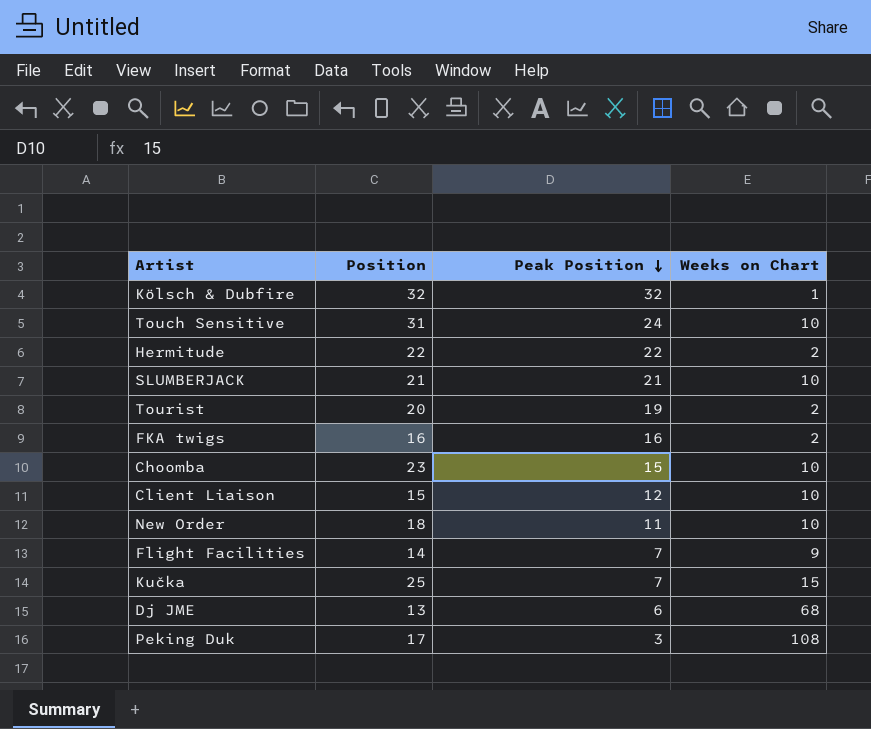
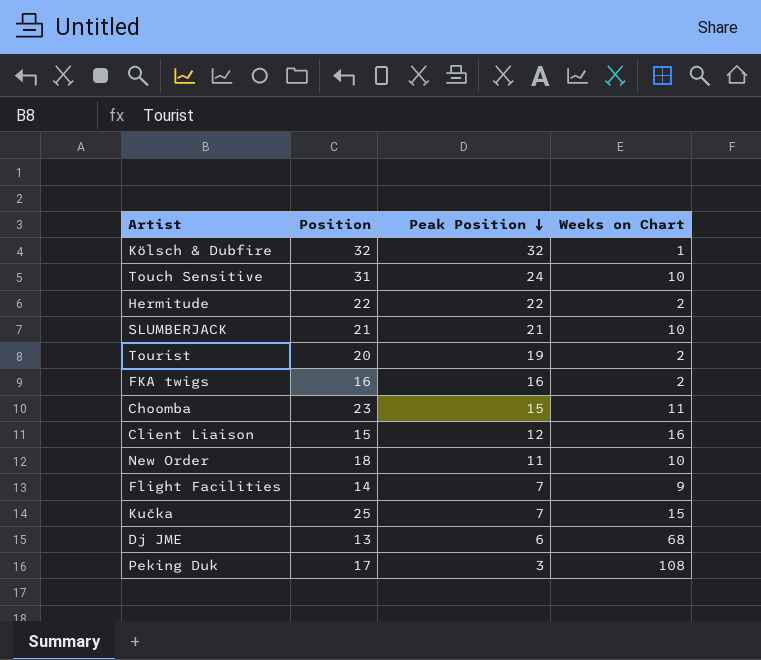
Choomba | Weeks on Chart: 10 -> 11
Client Liaison | Weeks on Chart: 10 -> 16

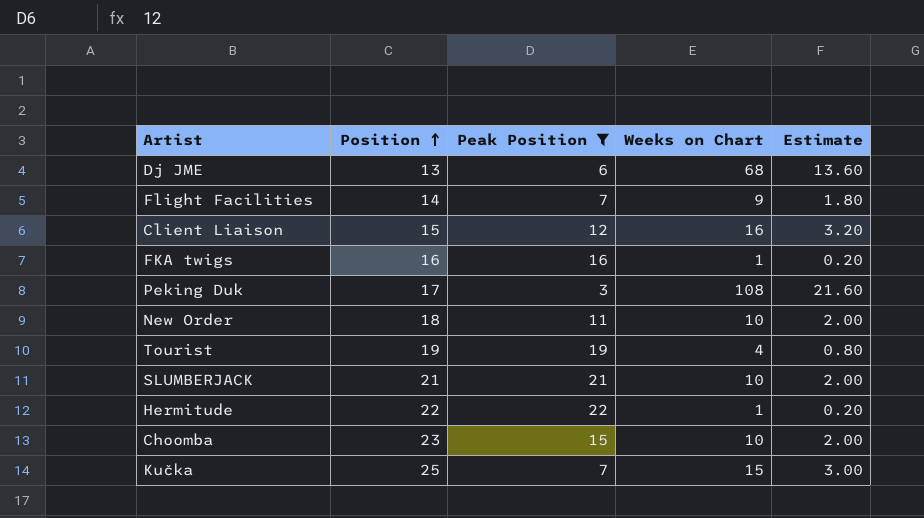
filter: none -> Peak Position <= 22
row order: Peak Position descending -> Position ascending
column Estimate | formula: none -> [Weeks on Chart] * 0.2
FKA twigs | Weeks on Chart: 2 -> 1
Tourist | Position: 20 -> 19
Tourist | Weeks on Chart: 2 -> 4
Hermitude | Weeks on Chart: 2 -> 1
Choomba | Weeks on Chart: 11 -> 10

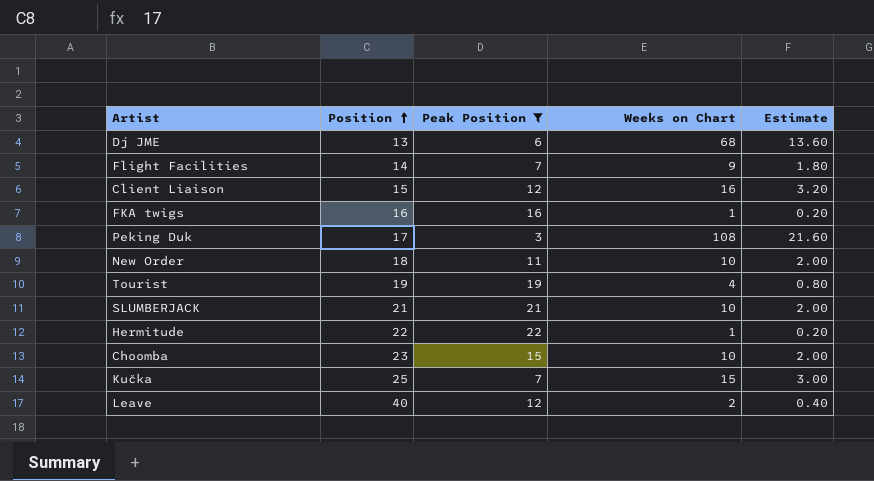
row Leave: none -> 40 | 12 | 2 | 0.40

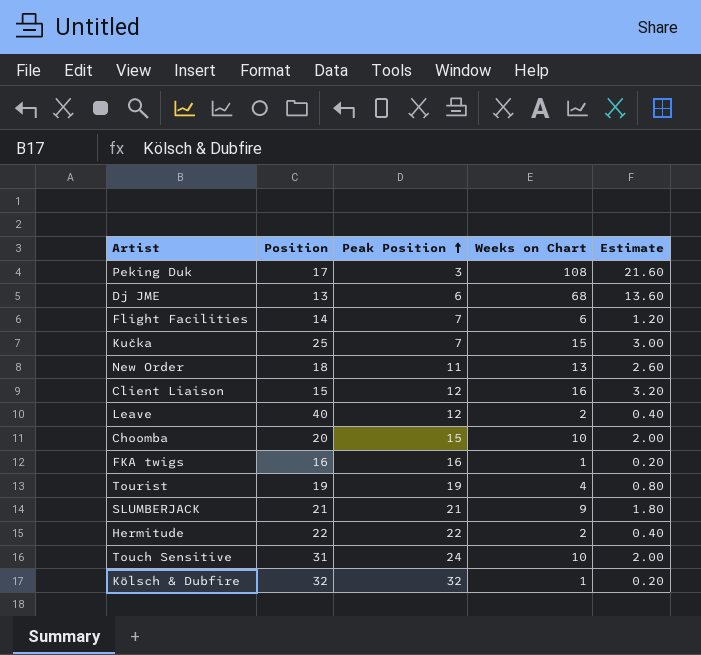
filter: Peak Position <= 22 -> none
row order: Position ascending -> Peak Position ascending
Flight Facilities | Weeks on Chart: 9 -> 6
Flight Facilities | Estimate: 1.80 -> 1.20
New Order | Weeks on Chart: 10 -> 13
New Order | Estimate: 2.00 -> 2.60
Choomba | Position: 23 -> 20
SLUMBERJACK | Weeks on Chart: 10 -> 9
SLUMBERJACK | Estimate: 2.00 -> 1.80
Hermitude | Weeks on Chart: 1 -> 2
Hermitude | Estimate: 0.20 -> 0.40

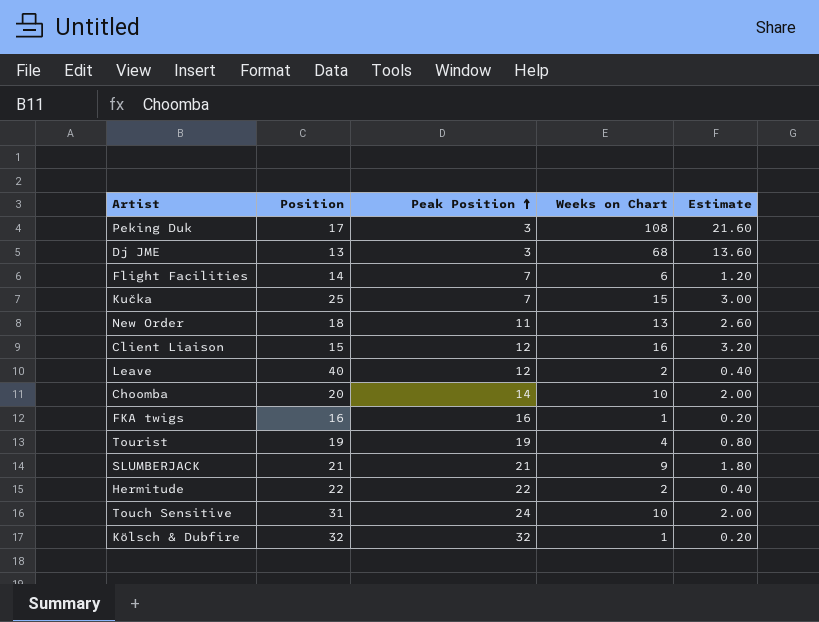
Dj JME | Peak Position: 6 -> 3
Choomba | Peak Position: 15 -> 14

